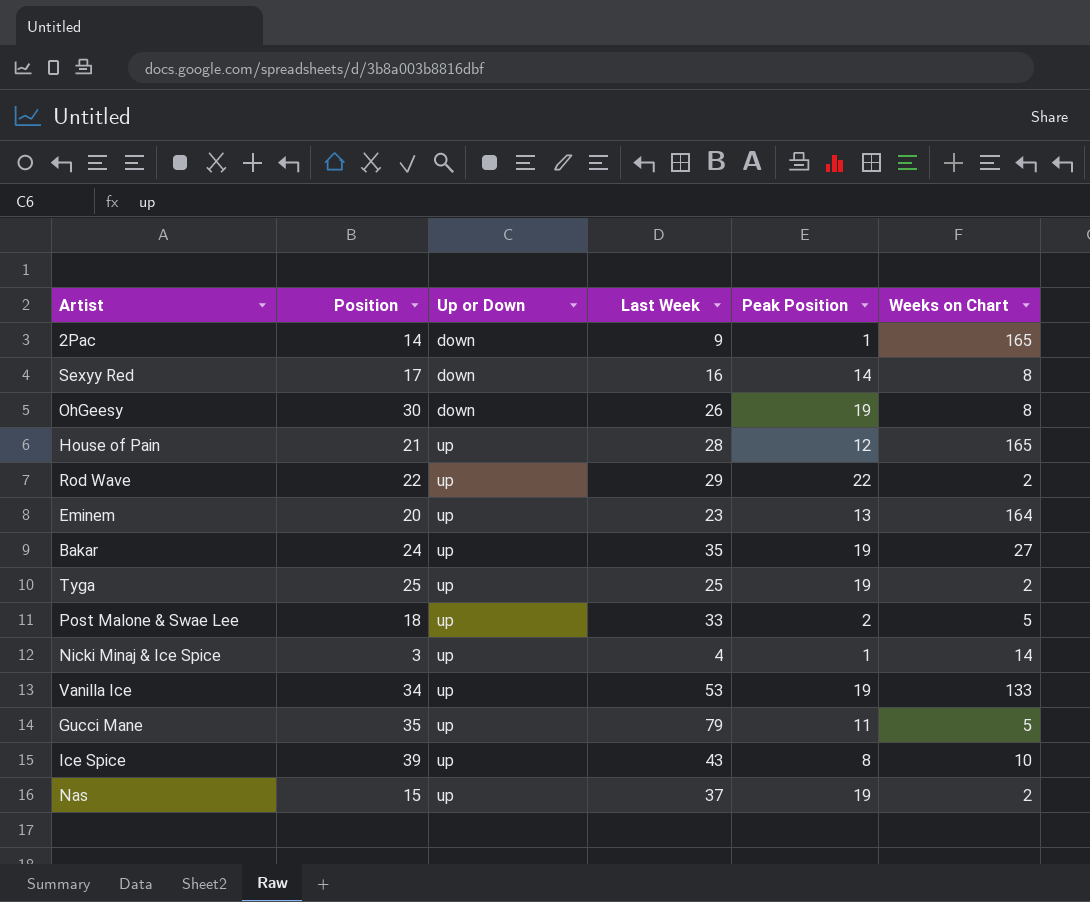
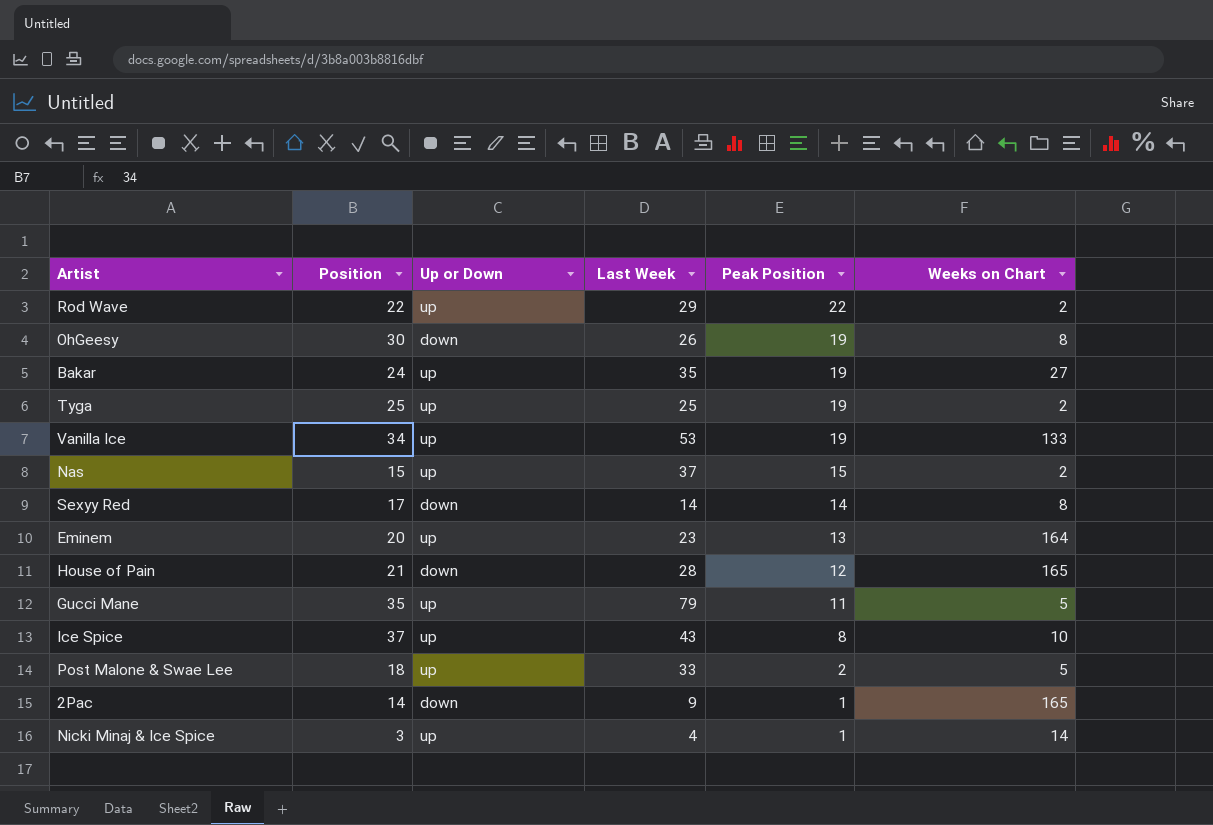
row order: Up or Down ascending -> Peak Position descending
Nas | Peak Position: 19 -> 15
Sexyy Red | Last Week: 16 -> 14
House of Pain | Up or Down: up -> down
Ice Spice | Position: 39 -> 37

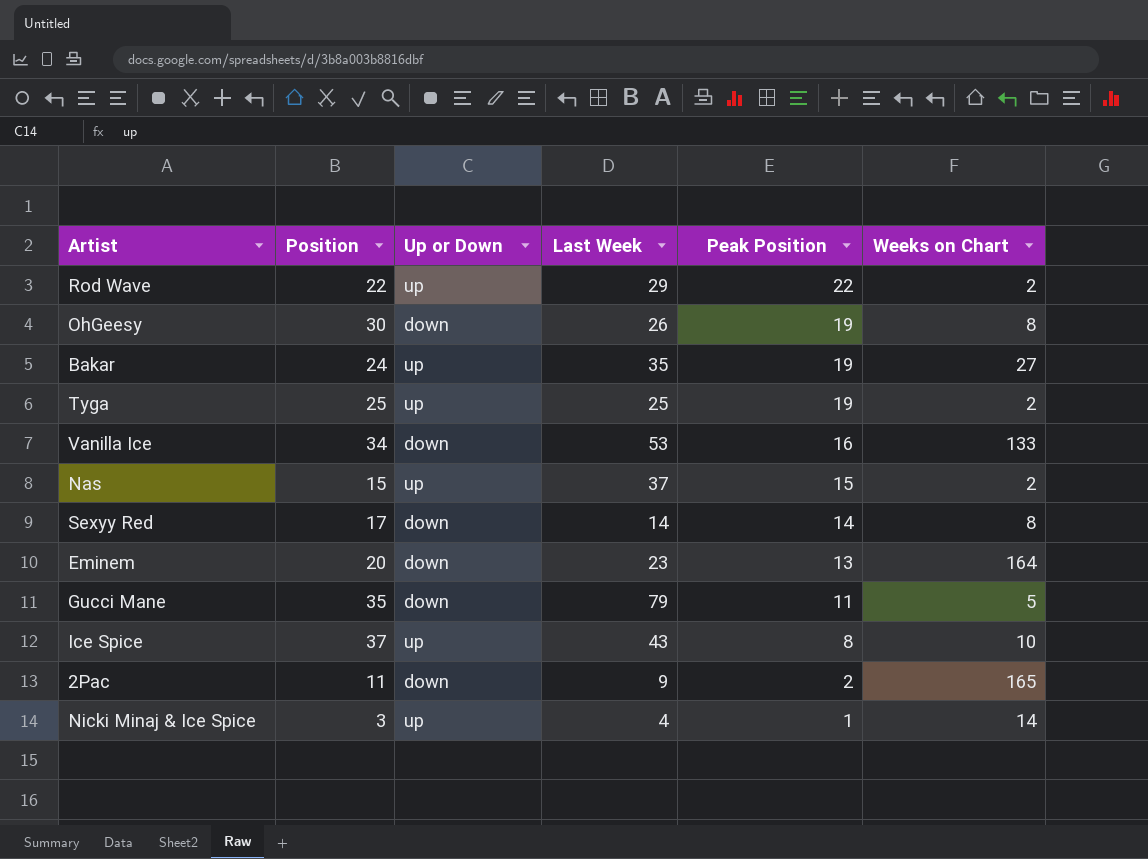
row House of Pain: 21 | down | 28 | 12 | 165 -> none
row Post Malone & Swae Lee: 18 | up | 33 | 2 | 5 -> none
Vanilla Ice | Up or Down: up -> down
Vanilla Ice | Peak Position: 19 -> 16
Eminem | Up or Down: up -> down
Gucci Mane | Up or Down: up -> down
2Pac | Position: 14 -> 11
2Pac | Peak Position: 1 -> 2

